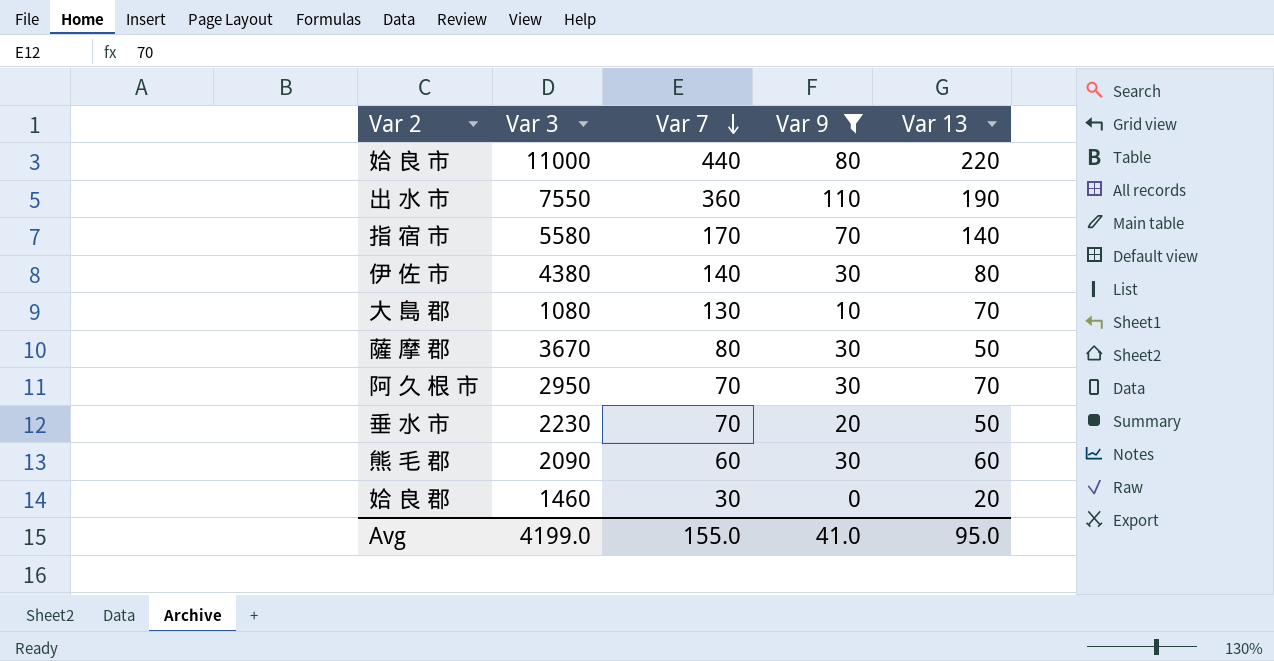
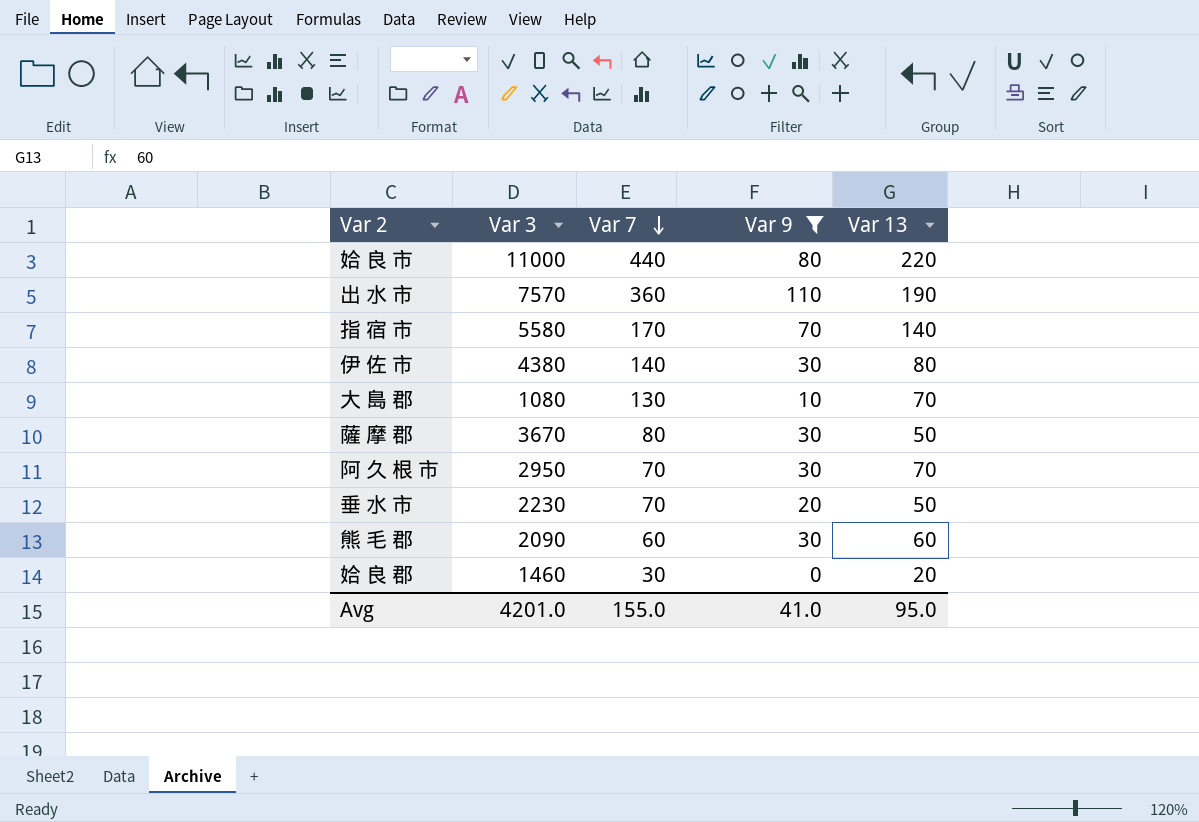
出 水 市 | Var 3: 7550 -> 7570
Avg | Var 3: 4199.0 -> 4201.0

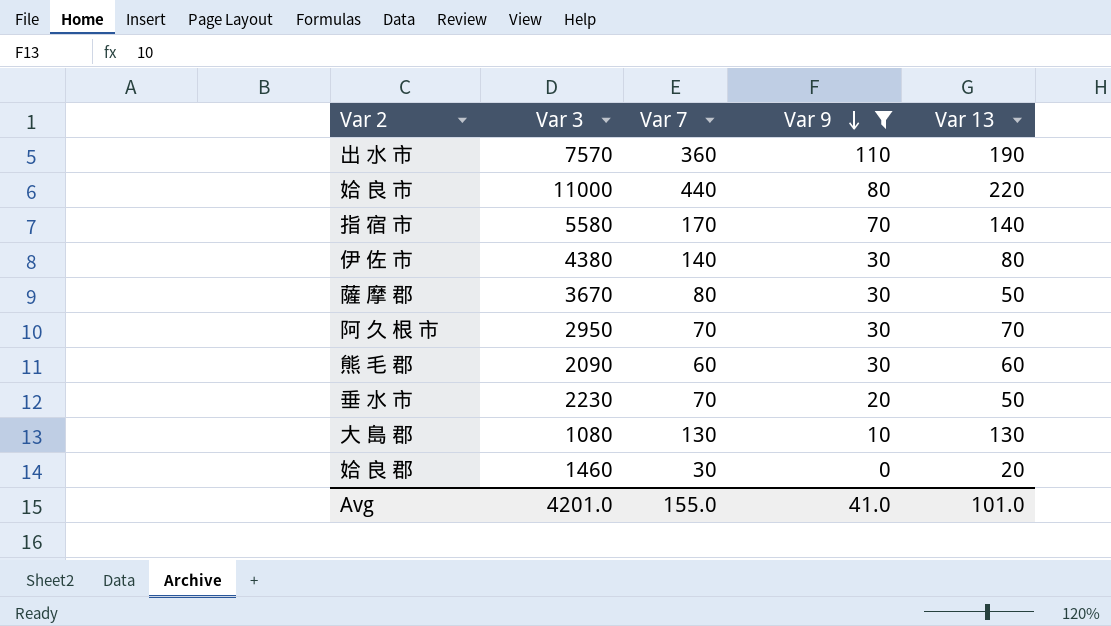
row order: Var 7 descending -> Var 9 descending
大 島 郡 | Var 13: 70 -> 130
Avg | Var 13: 95.0 -> 101.0

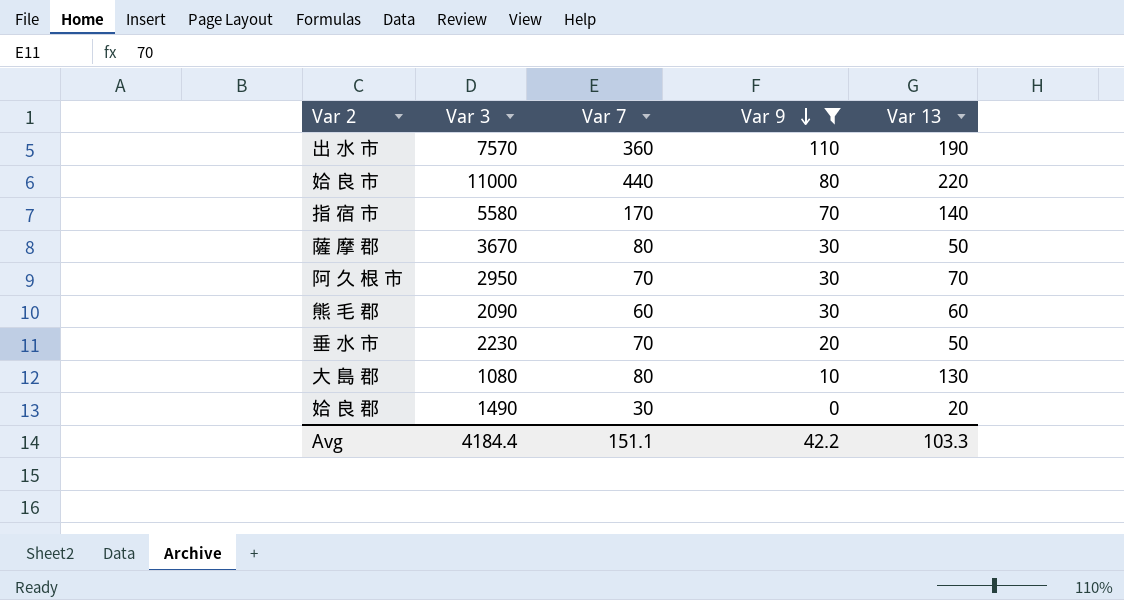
row 伊 佐 市: 4380 | 140 | 30 | 80 -> none
大 島 郡 | Var 7: 130 -> 80
姶 良 郡 | Var 3: 1460 -> 1490
Avg | Var 3: 4201.0 -> 4184.4
Avg | Var 7: 155.0 -> 151.1
Avg | Var 9: 41.0 -> 42.2
Avg | Var 13: 101.0 -> 103.3

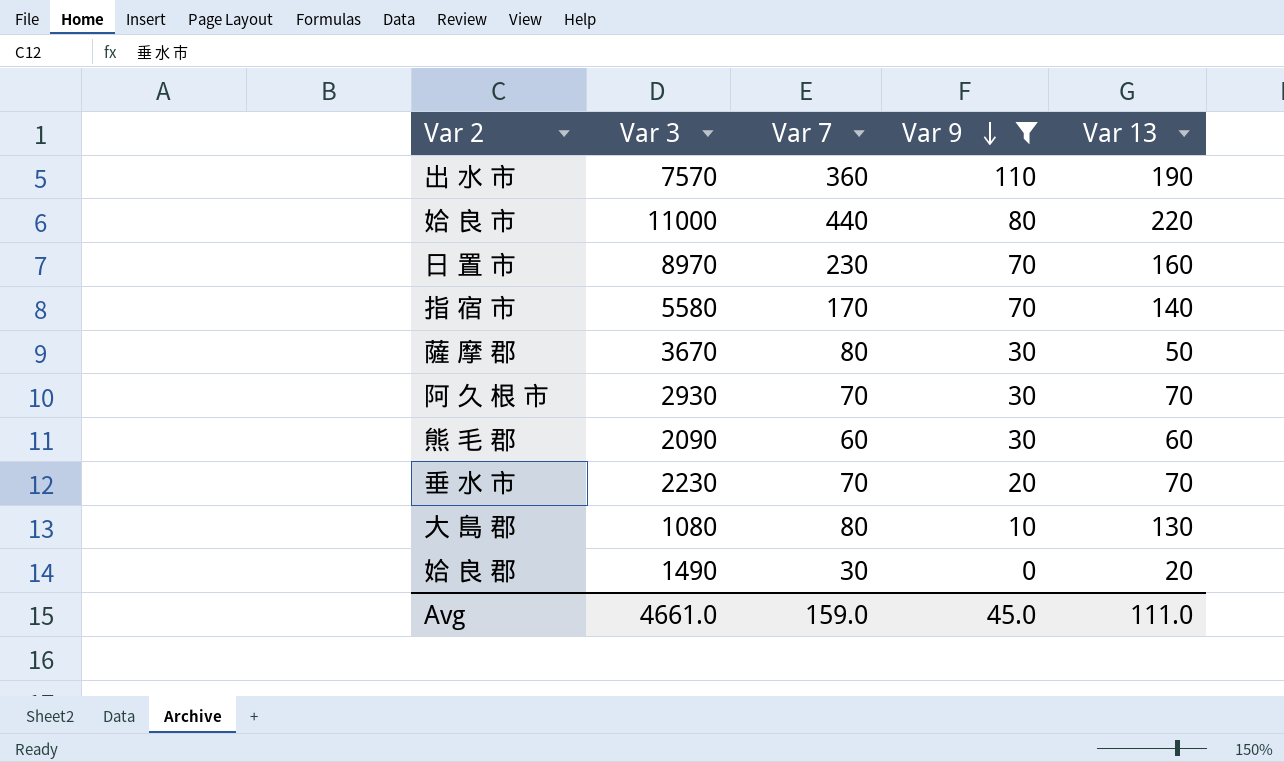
row 日 置 市: none -> 8970 | 230 | 70 | 160
阿 久 根 市 | Var 3: 2950 -> 2930
垂 水 市 | Var 13: 50 -> 70
Avg | Var 3: 4184.4 -> 4661.0
Avg | Var 7: 151.1 -> 159.0
Avg | Var 9: 42.2 -> 45.0
Avg | Var 13: 103.3 -> 111.0

